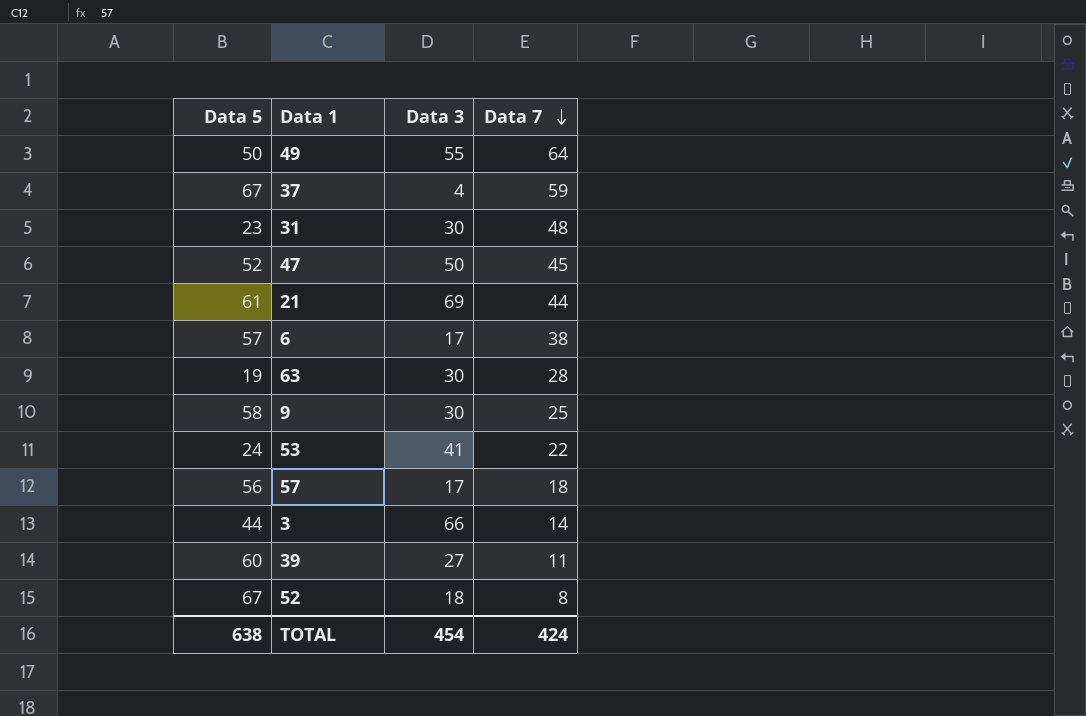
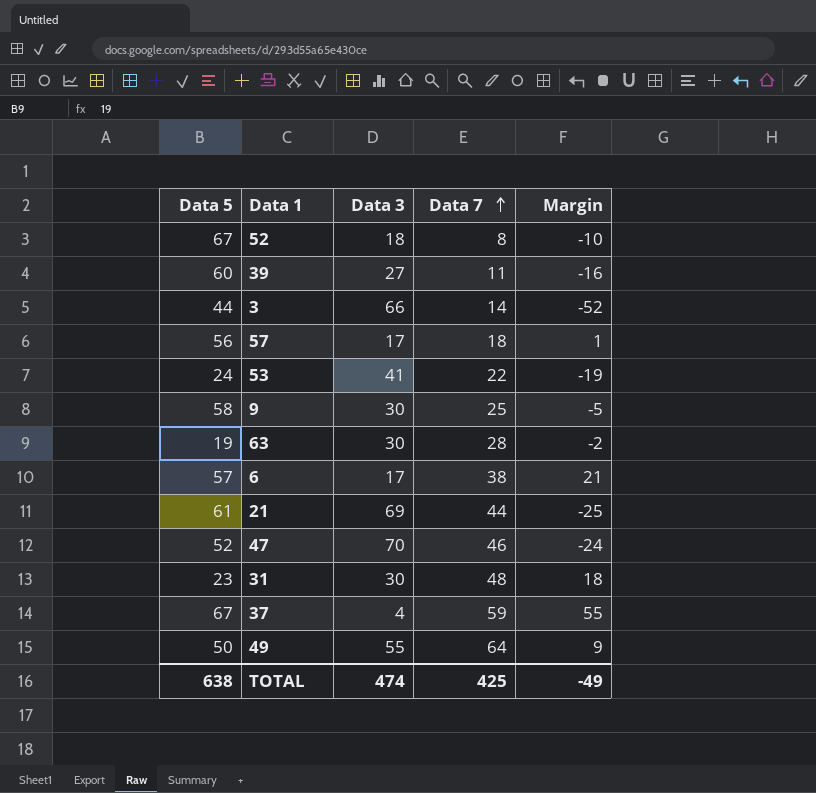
row order: Data 7 descending -> Data 7 ascending
column Margin | formula: none -> [Data 7] - [Data 3]
47 | Data 3: 50 -> 70
47 | Data 7: 45 -> 46
TOTAL | Data 3: 454 -> 474
TOTAL | Data 7: 424 -> 425

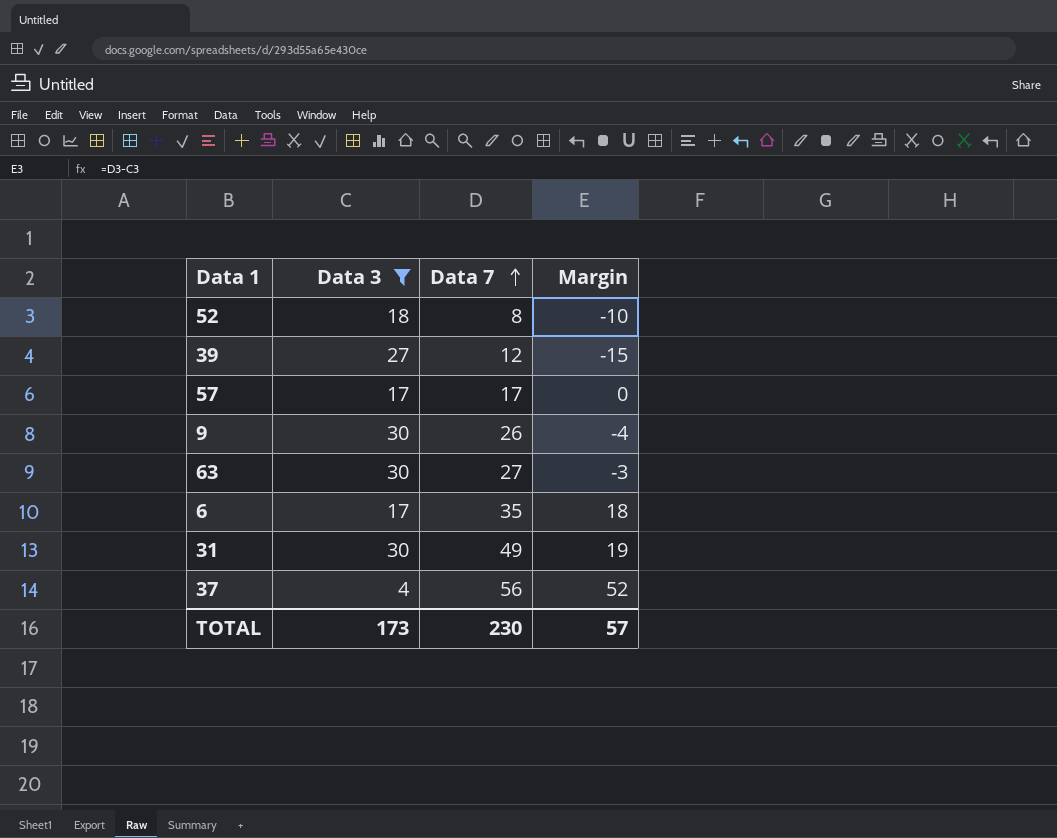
filter: none -> Data 3 <= 30
column Data 5 | position: 1 -> none
39 | Data 7: 11 -> 12
39 | Margin: -16 -> -15
57 | Data 7: 18 -> 17
57 | Margin: 1 -> 0
9 | Data 7: 25 -> 26
9 | Margin: -5 -> -4
63 | Data 7: 28 -> 27
63 | Margin: -2 -> -3
6 | Data 7: 38 -> 35
6 | Margin: 21 -> 18
31 | Data 7: 48 -> 49
31 | Margin: 18 -> 19
37 | Data 7: 59 -> 56
37 | Margin: 55 -> 52
TOTAL | Data 3: 474 -> 173
TOTAL | Data 7: 425 -> 230
TOTAL | Margin: -49 -> 57

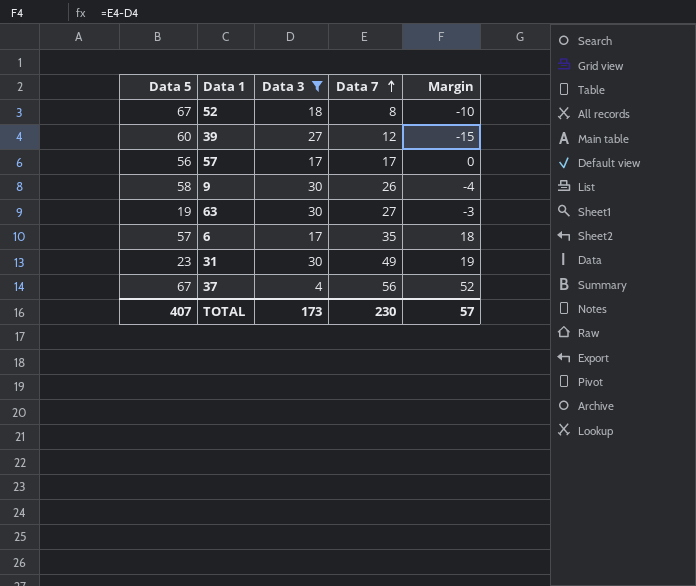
column Data 5 | position: none -> 1

